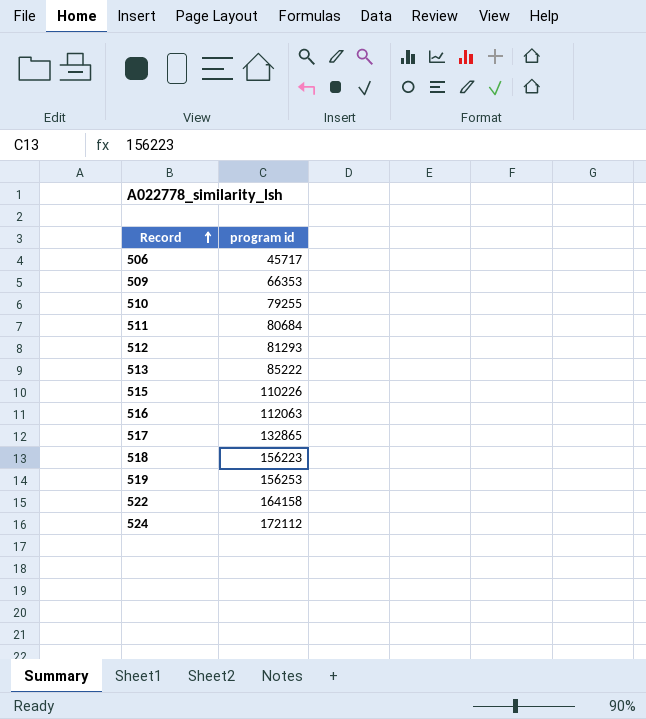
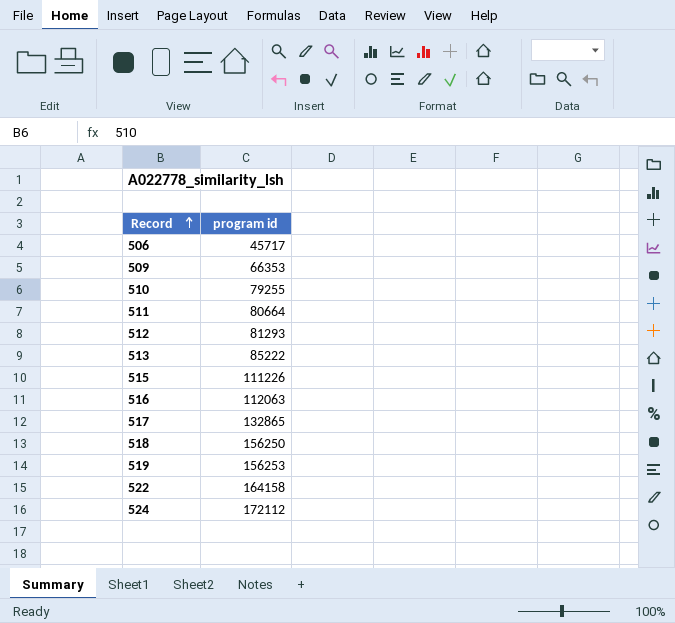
511 | program id: 80684 -> 80664
515 | program id: 110226 -> 111226
518 | program id: 156223 -> 156250

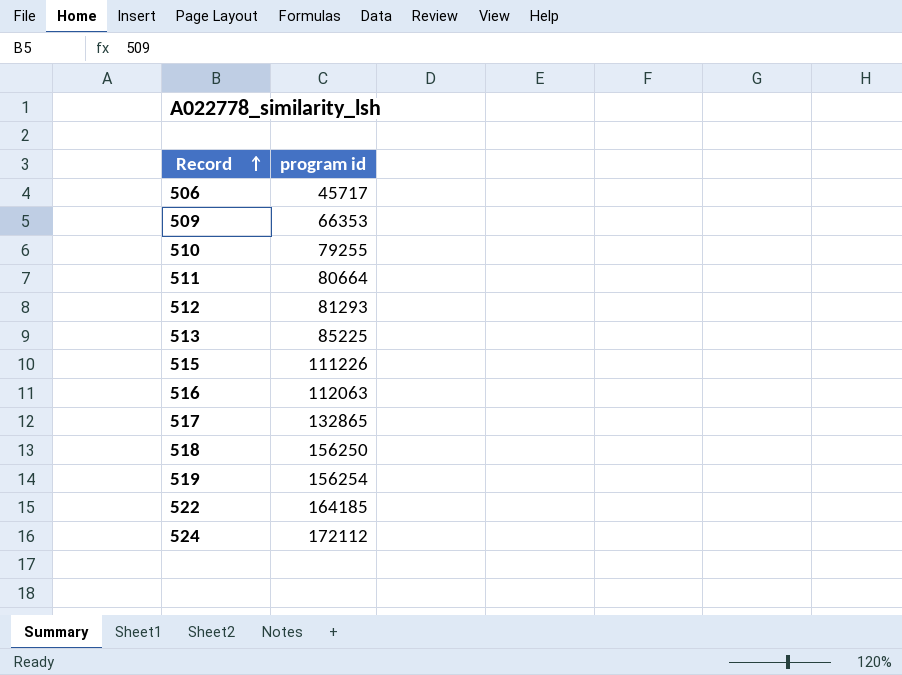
513 | program id: 85222 -> 85225
519 | program id: 156253 -> 156254
522 | program id: 164158 -> 164185

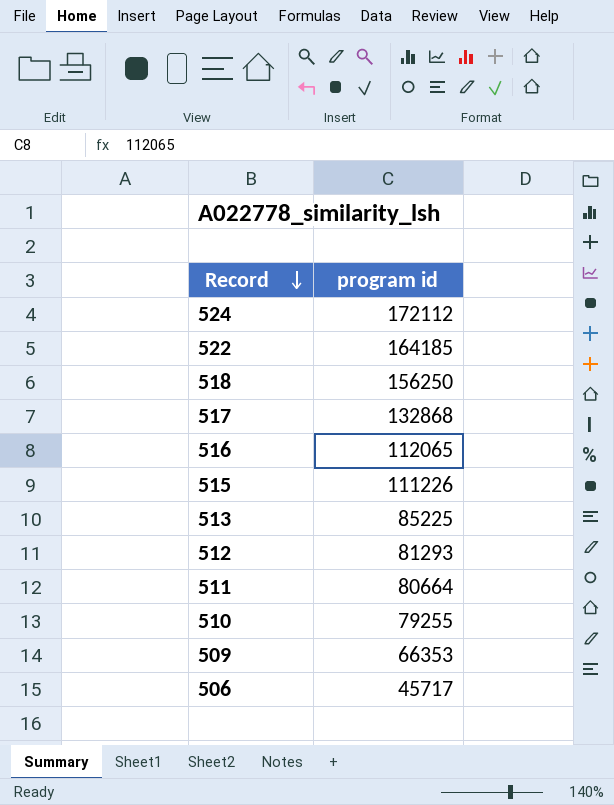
row order: Record ascending -> Record descending
row 519: 156254 -> none
517 | program id: 132865 -> 132868
516 | program id: 112063 -> 112065

